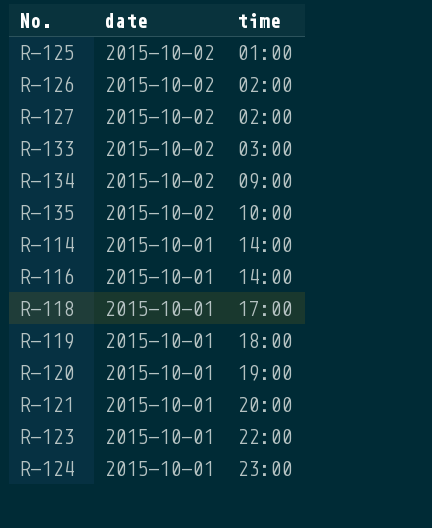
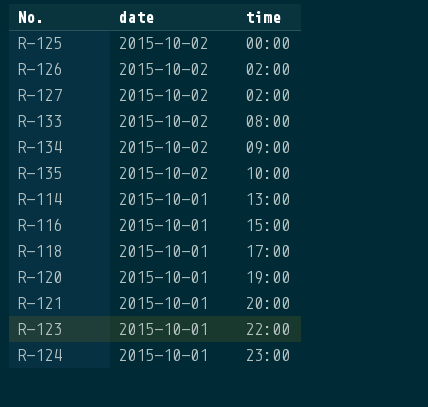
row R-119: 2015-10-01 | 18:00 -> none
R-125 | time: 01:00 -> 00:00
R-133 | time: 03:00 -> 08:00
R-114 | time: 14:00 -> 13:00
R-116 | time: 14:00 -> 15:00

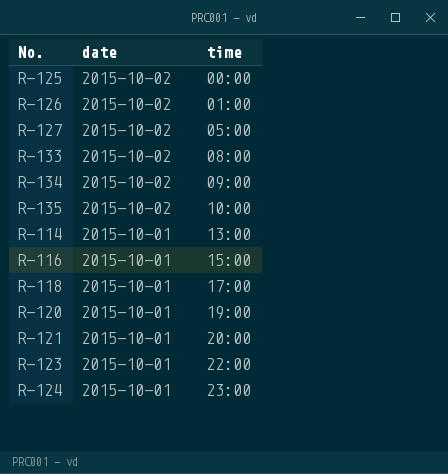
R-126 | time: 02:00 -> 01:00
R-127 | time: 02:00 -> 05:00

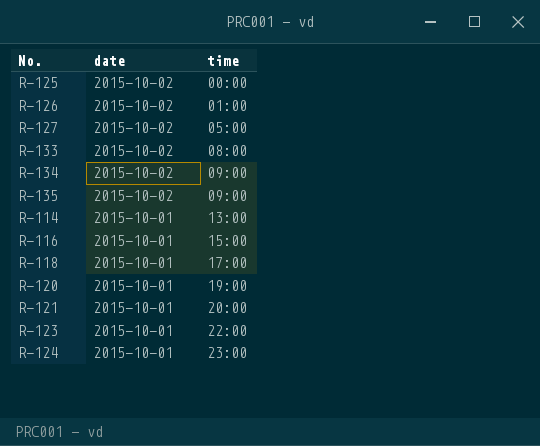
R-135 | time: 10:00 -> 09:00

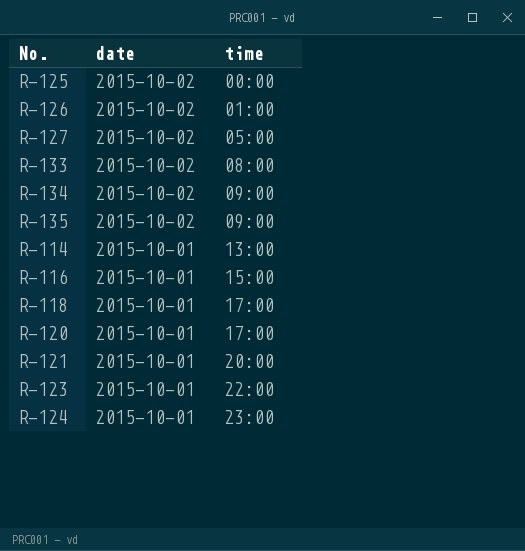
R-120 | time: 19:00 -> 17:00

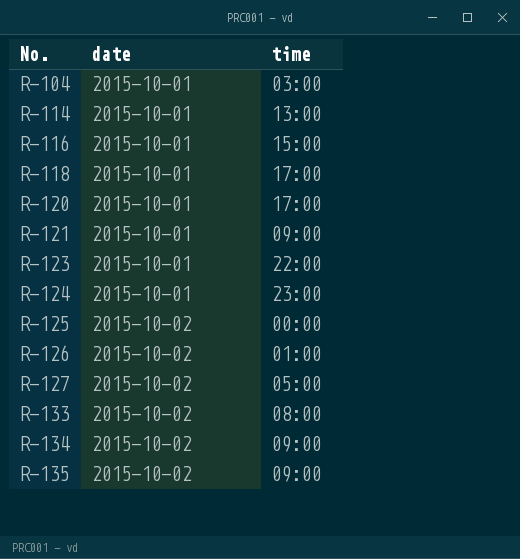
row order: date descending -> No. ascending
row R-104: none -> 2015-10-01 | 03:00
R-121 | time: 20:00 -> 09:00

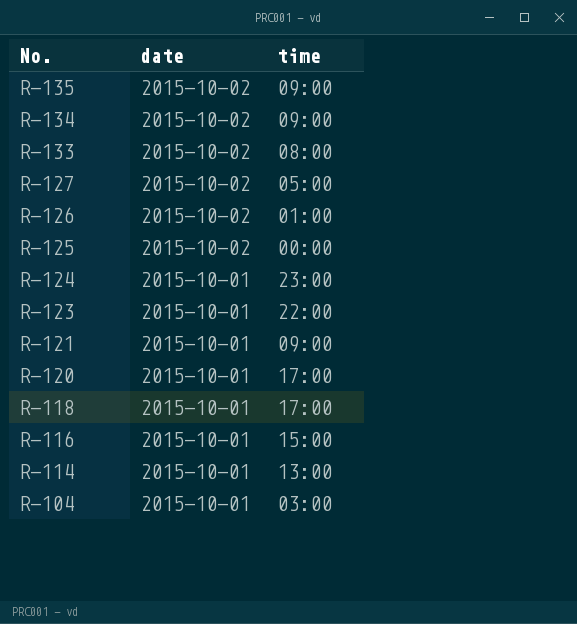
row order: No. ascending -> No. descending

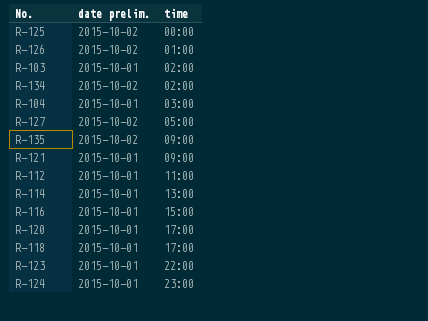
row order: No. descending -> time ascending
column name: date -> date prelim.
row R-133: 2015-10-02 | 08:00 -> none
row R-103: none -> 2015-10-01 | 02:00
R-134 | time: 09:00 -> 02:00
row R-112: none -> 2015-10-01 | 11:00

